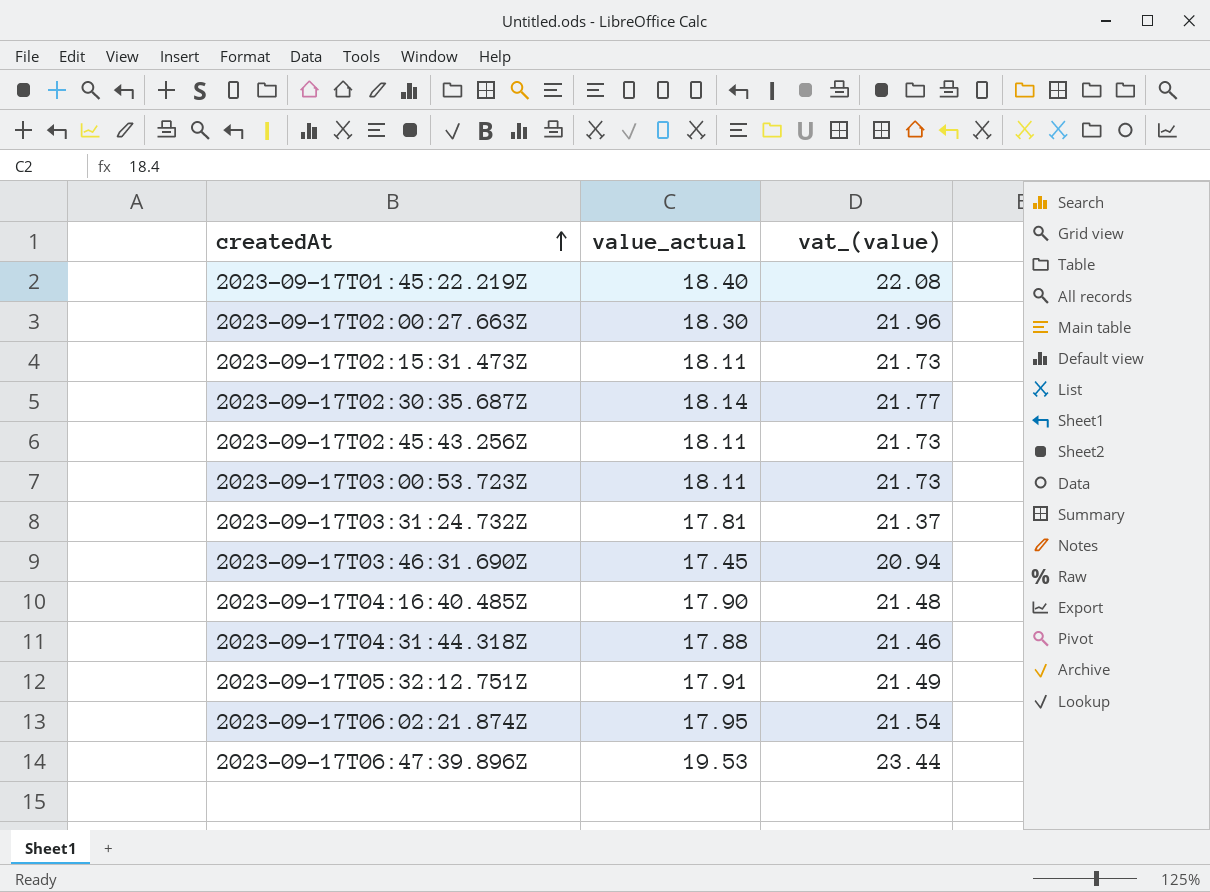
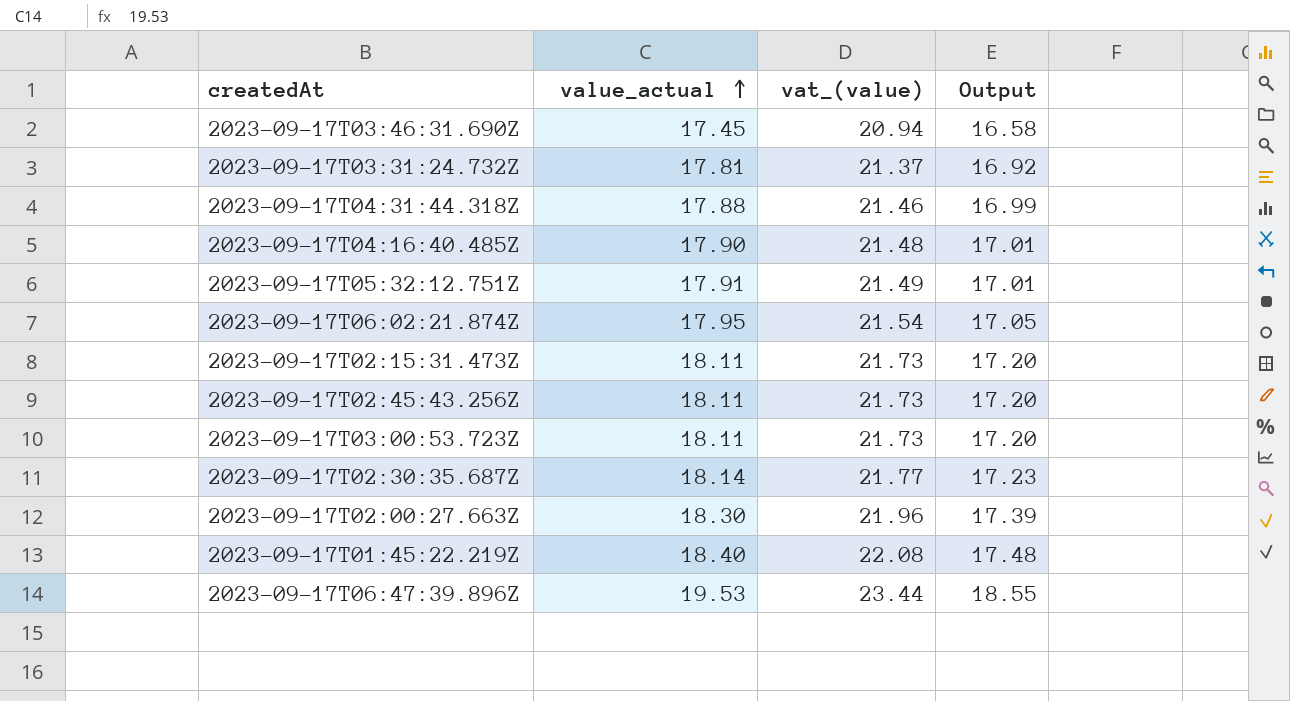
row order: createdAt ascending -> value_actual ascending
column Output | formula: none -> [value_actual] * 0.95

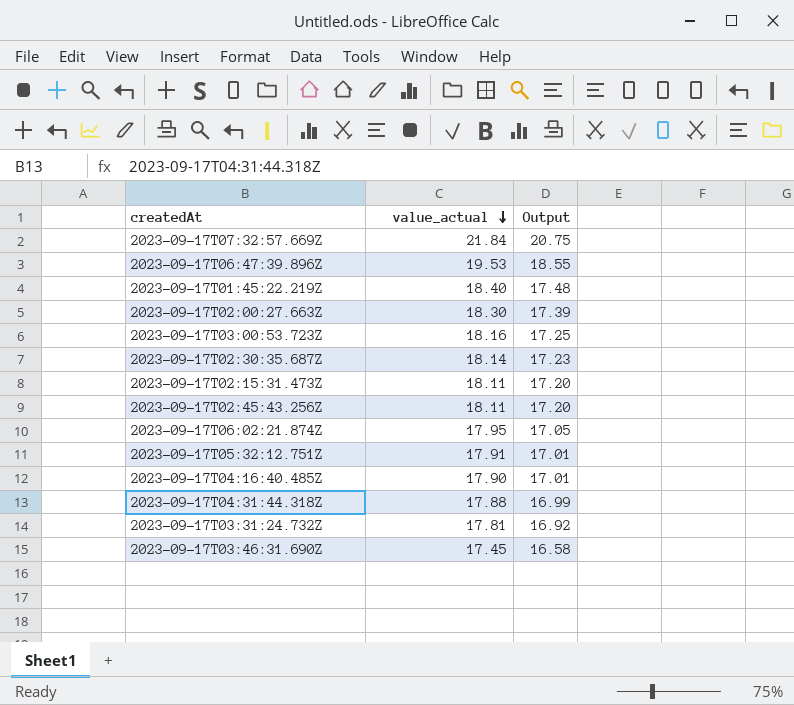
row order: value_actual ascending -> value_actual descending
column vat_(value) | formula: [value_actual] * 1.2 -> none
row 2023-09-17T07:32:57.669Z: none -> 21.84 | 20.75
2023-09-17T03:00:53.723Z | value_actual: 18.11 -> 18.16
2023-09-17T03:00:53.723Z | Output: 17.20 -> 17.25

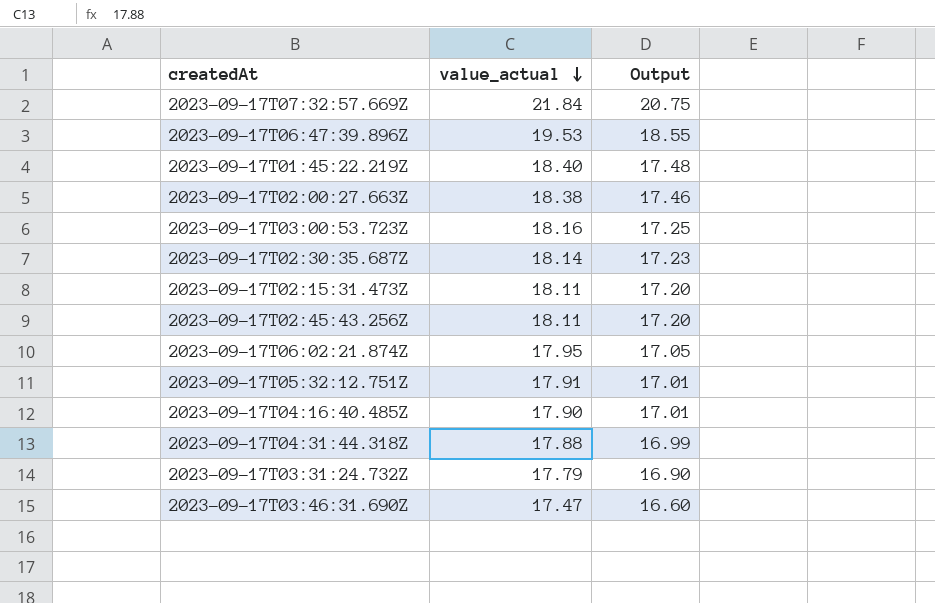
2023-09-17T02:00:27.663Z | value_actual: 18.30 -> 18.38
2023-09-17T02:00:27.663Z | Output: 17.39 -> 17.46
2023-09-17T03:31:24.732Z | value_actual: 17.81 -> 17.79
2023-09-17T03:31:24.732Z | Output: 16.92 -> 16.90
2023-09-17T03:46:31.690Z | value_actual: 17.45 -> 17.47
2023-09-17T03:46:31.690Z | Output: 16.58 -> 16.60

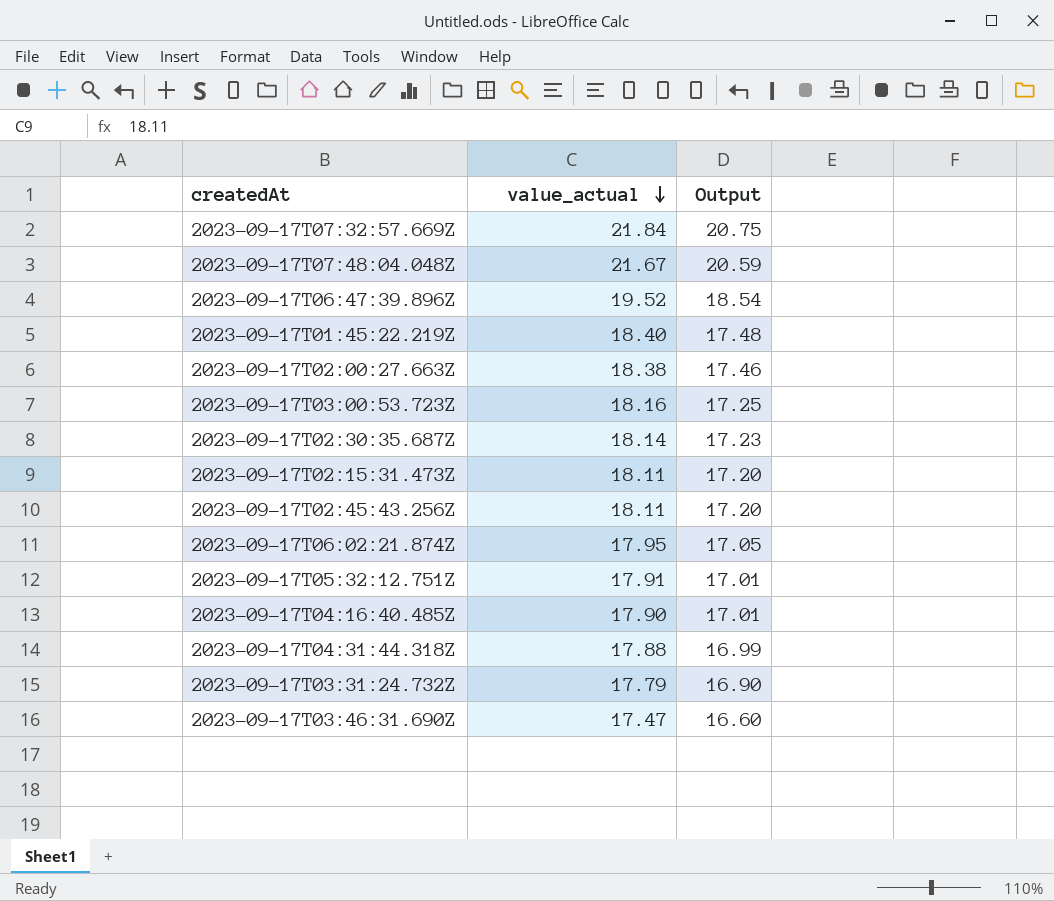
row 2023-09-17T07:48:04.048Z: none -> 21.67 | 20.59
2023-09-17T06:47:39.896Z | value_actual: 19.53 -> 19.52
2023-09-17T06:47:39.896Z | Output: 18.55 -> 18.54

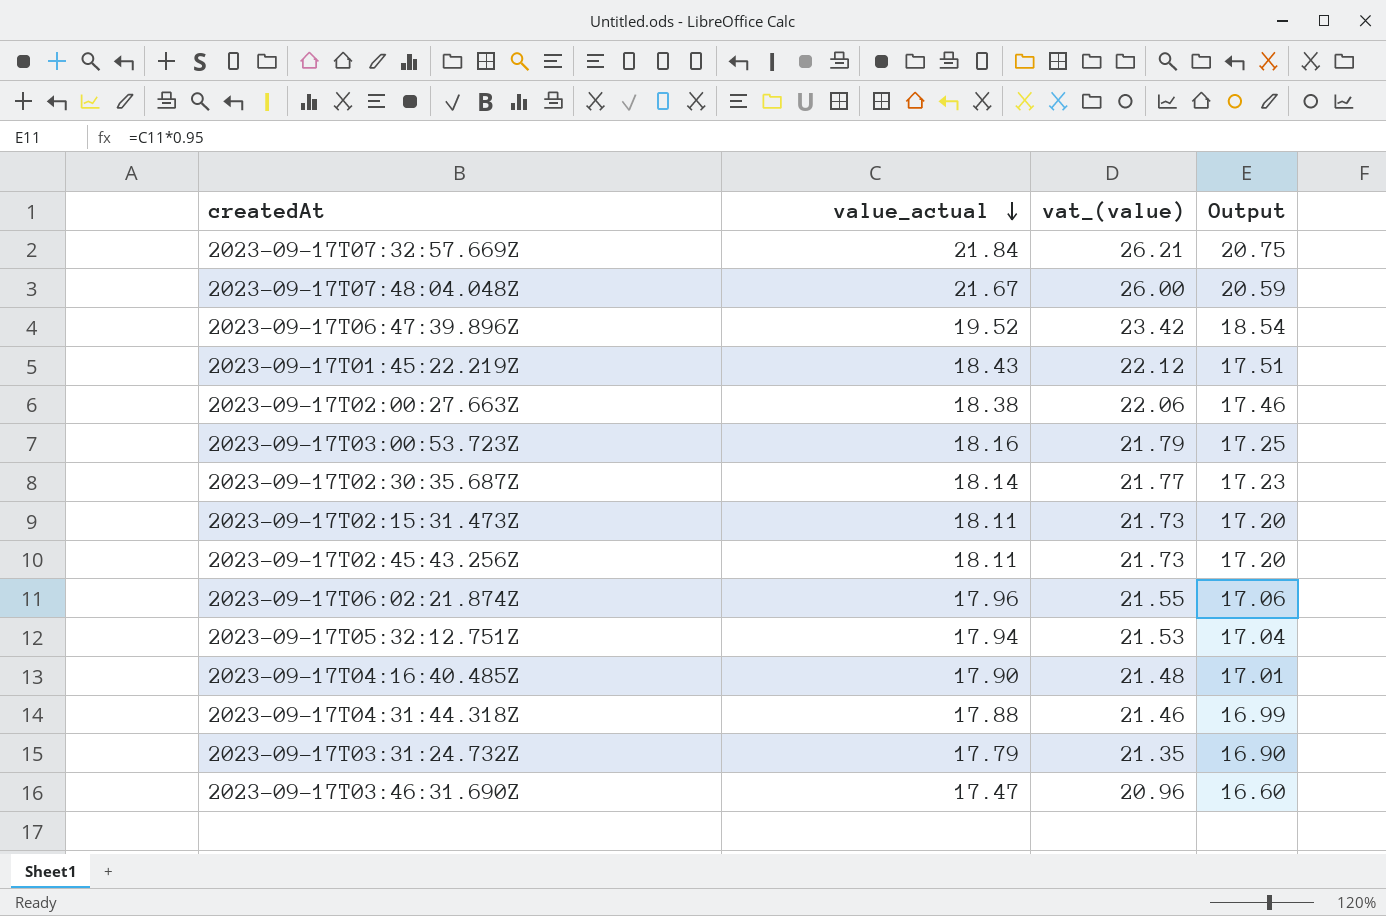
column vat_(value) | formula: none -> [value_actual] * 1.2
2023-09-17T01:45:22.219Z | value_actual: 18.40 -> 18.43
2023-09-17T01:45:22.219Z | Output: 17.48 -> 17.51
2023-09-17T06:02:21.874Z | value_actual: 17.95 -> 17.96
2023-09-17T06:02:21.874Z | Output: 17.05 -> 17.06
2023-09-17T05:32:12.751Z | value_actual: 17.91 -> 17.94
2023-09-17T05:32:12.751Z | Output: 17.01 -> 17.04

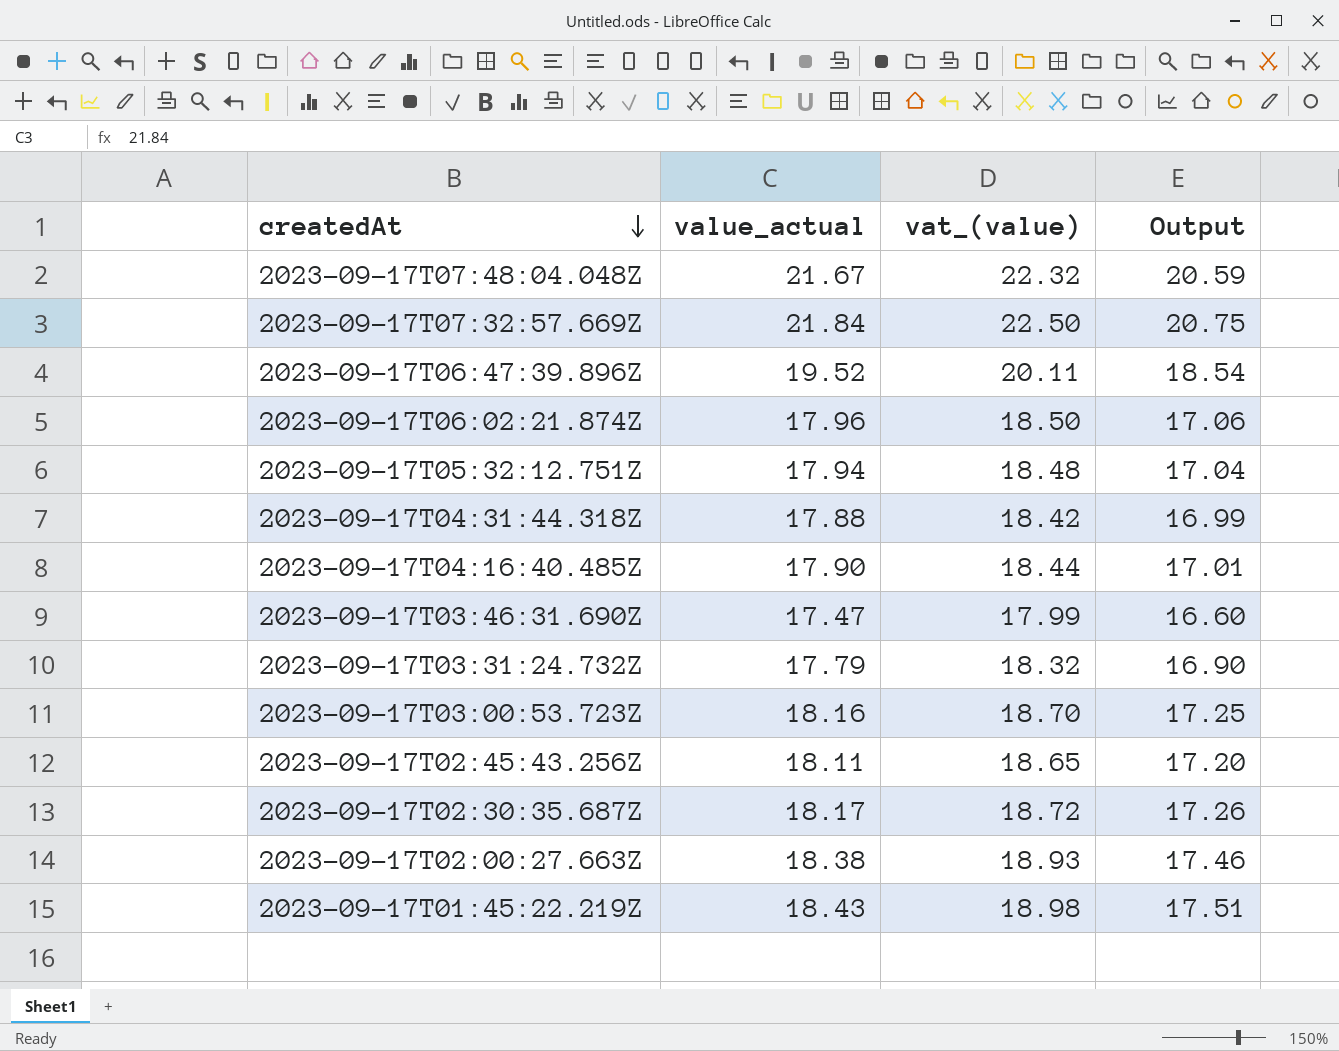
row order: value_actual descending -> createdAt descending
column vat_(value) | formula: [value_actual] * 1.2 -> [value_actual] * 1.03
row 2023-09-17T02:15:31.473Z: 18.11 | 21.73 | 17.20 -> none
2023-09-17T02:30:35.687Z | value_actual: 18.14 -> 18.17
2023-09-17T02:30:35.687Z | Output: 17.23 -> 17.26

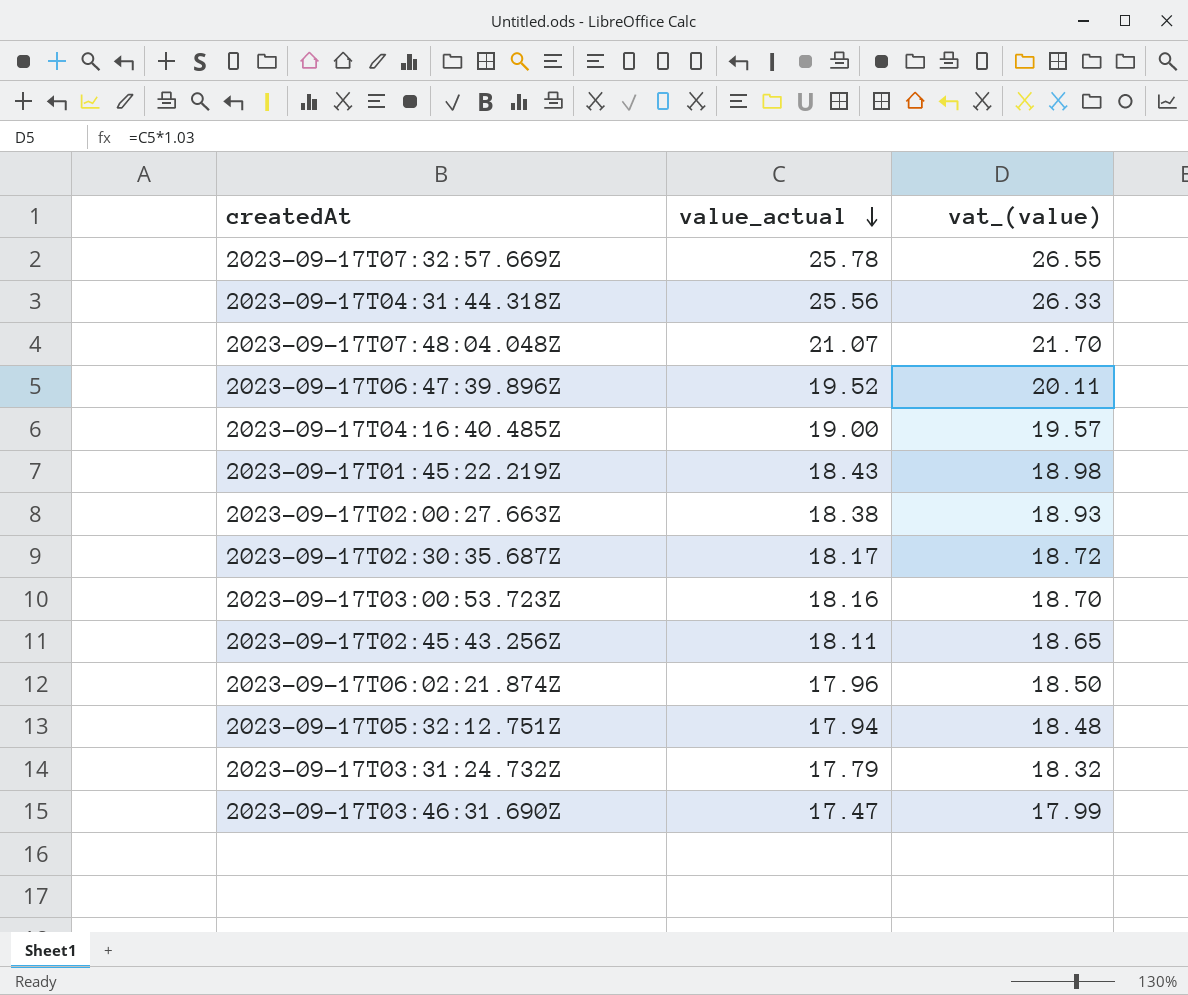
row order: createdAt descending -> value_actual descending
column Output | formula: [value_actual] * 0.95 -> none
2023-09-17T07:32:57.669Z | value_actual: 21.84 -> 25.78
2023-09-17T07:32:57.669Z | vat_(value): 22.50 -> 26.55
2023-09-17T04:31:44.318Z | value_actual: 17.88 -> 25.56
2023-09-17T04:31:44.318Z | vat_(value): 18.42 -> 26.33
2023-09-17T07:48:04.048Z | value_actual: 21.67 -> 21.07
2023-09-17T07:48:04.048Z | vat_(value): 22.32 -> 21.70
2023-09-17T04:16:40.485Z | value_actual: 17.90 -> 19.00
2023-09-17T04:16:40.485Z | vat_(value): 18.44 -> 19.57

